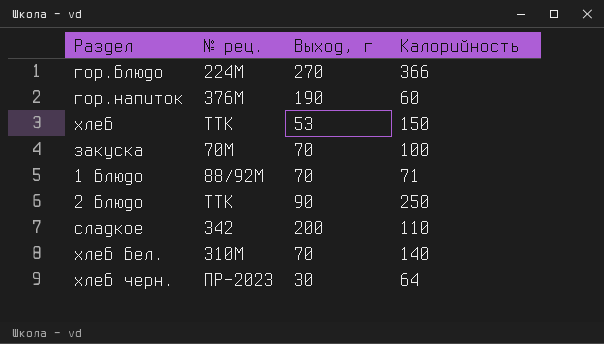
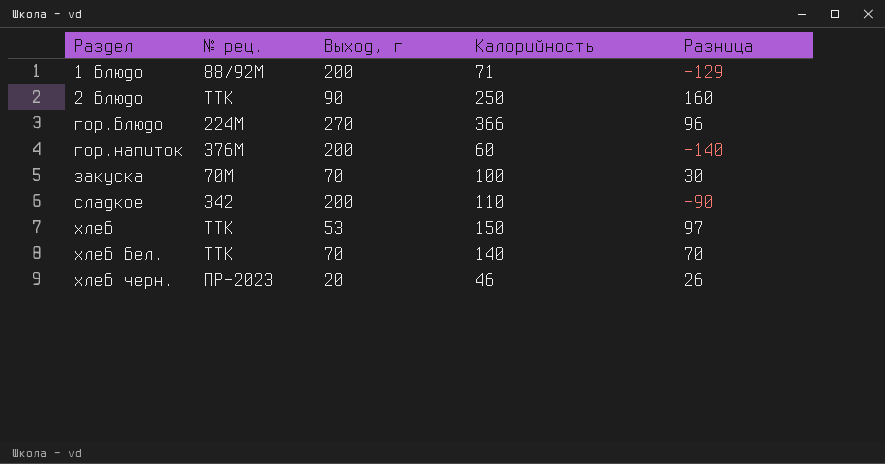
row order: none -> Раздел ascending
column Разница | formula: none -> [Калорийность] - [Выход, г]
1 блюдо | Выход, г: 70 -> 200
гор.напиток | Выход, г: 190 -> 200
хлеб бел. | № рец.: 310М -> ТТК
хлеб черн. | Выход, г: 30 -> 20
хлеб черн. | Калорийность: 64 -> 46

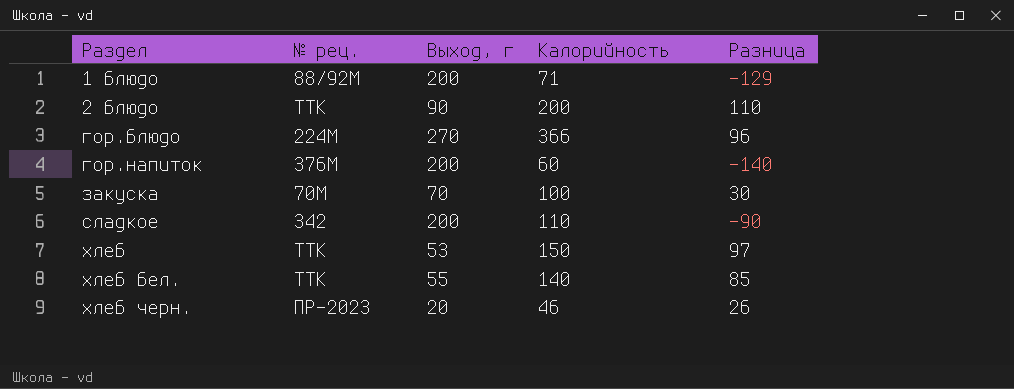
2 блюдо | Калорийность: 250 -> 200
2 блюдо | Разница: 160 -> 110
хлеб бел. | Выход, г: 70 -> 55
хлеб бел. | Разница: 70 -> 85

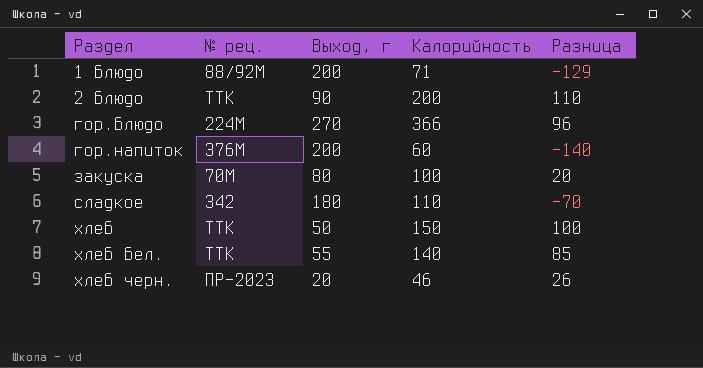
закуска | Выход, г: 70 -> 80
закуска | Разница: 30 -> 20
сладкое | Выход, г: 200 -> 180
сладкое | Разница: -90 -> -70
хлеб | Выход, г: 53 -> 50
хлеб | Разница: 97 -> 100

